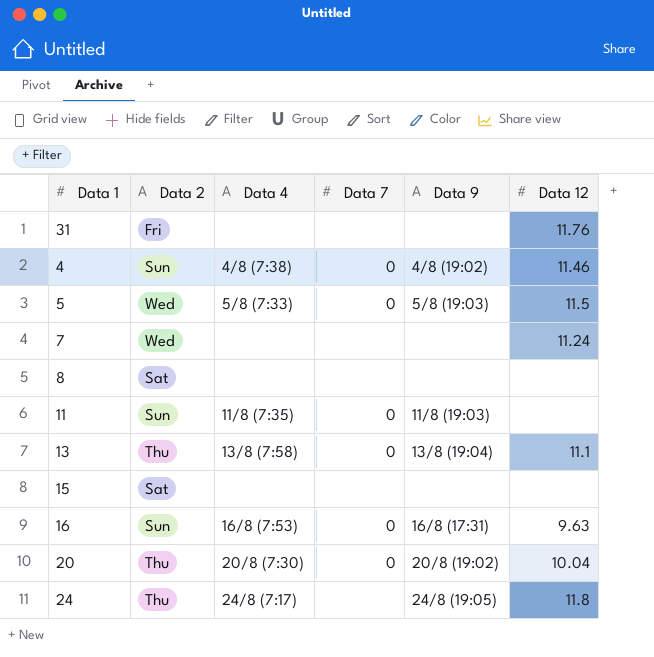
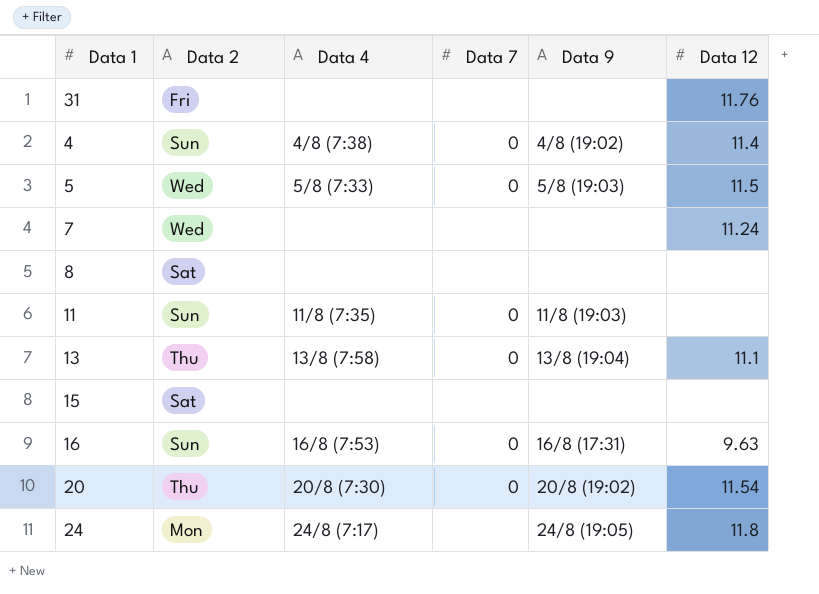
4 | Data 12: 11.46 -> 11.4
20 | Data 12: 10.04 -> 11.54
24 | Data 2: Thu -> Mon

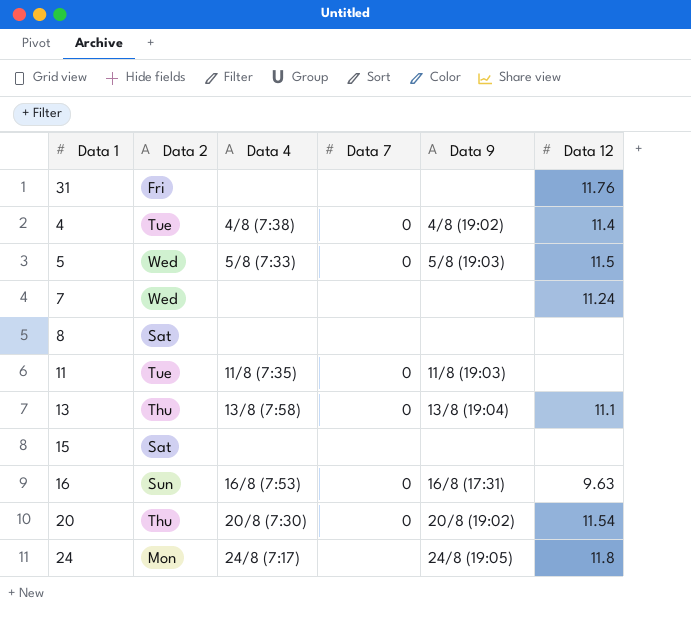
4 | Data 2: Sun -> Tue
11 | Data 2: Sun -> Tue

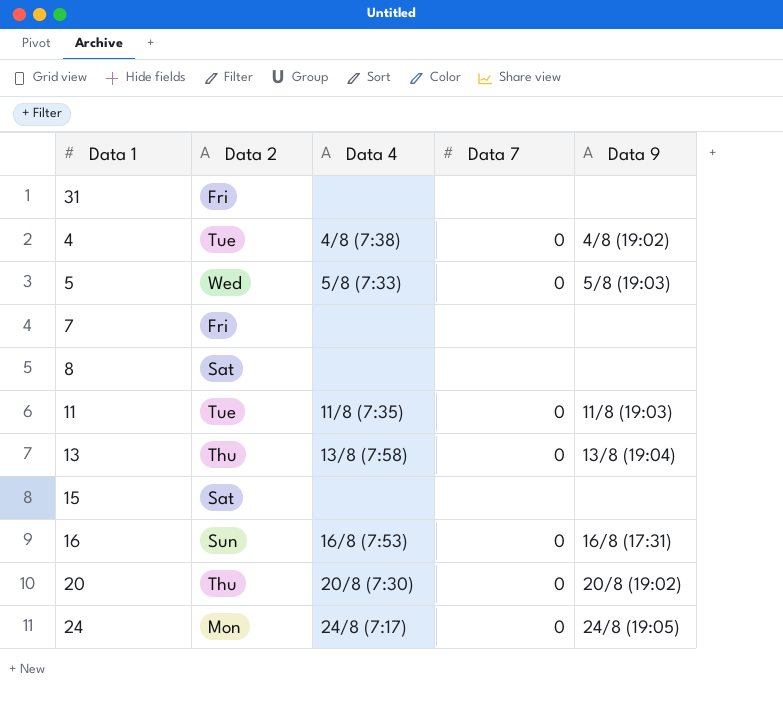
column Data 12 | position: 6 -> none
7 | Data 2: Wed -> Fri
24 | Data 7: none -> 0

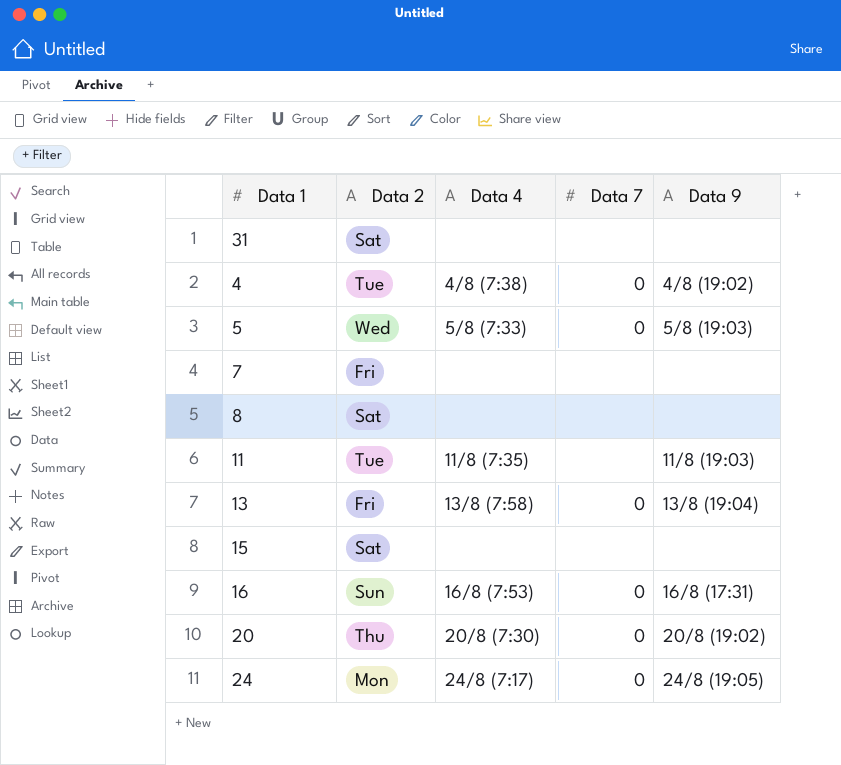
31 | Data 2: Fri -> Sat
11 | Data 7: 0 -> none
13 | Data 2: Thu -> Fri

